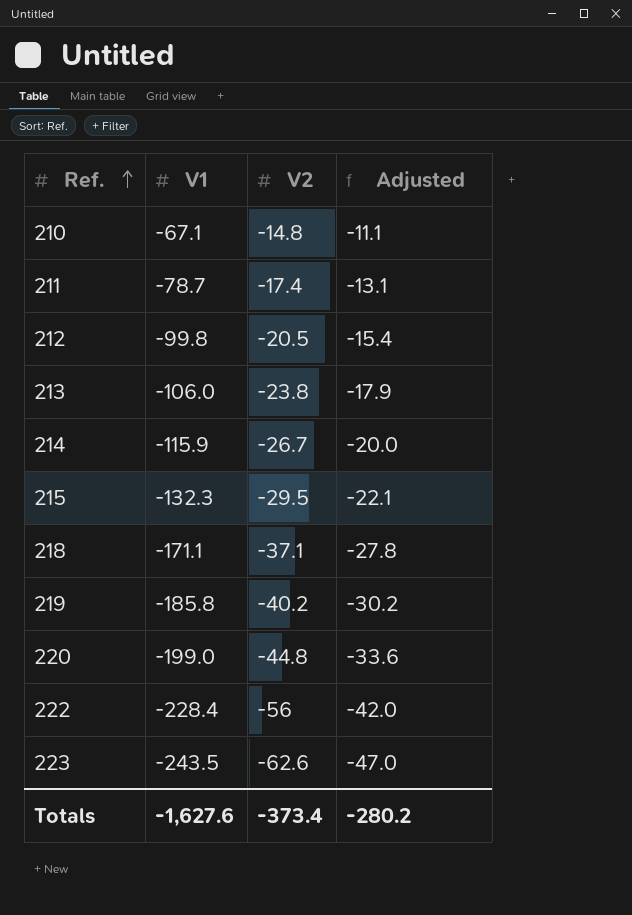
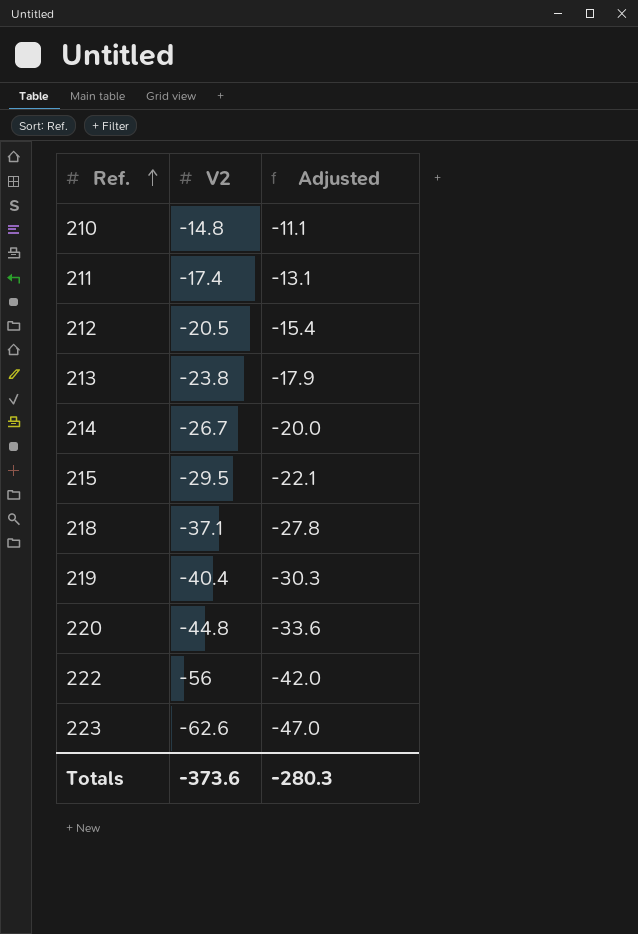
column V1 | position: 2 -> none
219 | V2: -40.2 -> -40.4
219 | Adjusted: -30.2 -> -30.3
Totals | V2: -373.4 -> -373.6
Totals | Adjusted: -280.2 -> -280.3

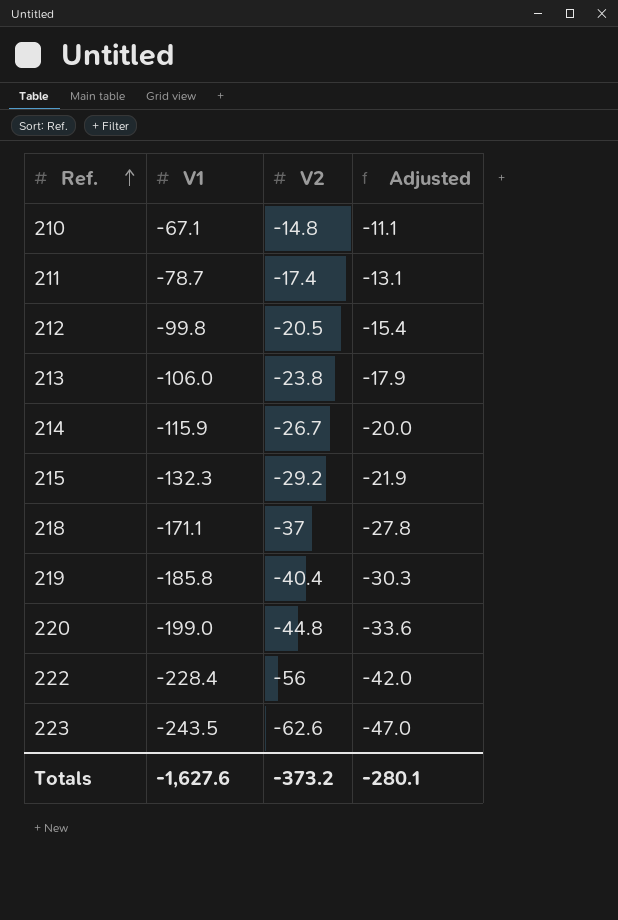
column V1 | position: none -> 2
215 | V2: -29.5 -> -29.2
215 | Adjusted: -22.1 -> -21.9
218 | V2: -37.1 -> -37
Totals | V2: -373.6 -> -373.2
Totals | Adjusted: -280.3 -> -280.1

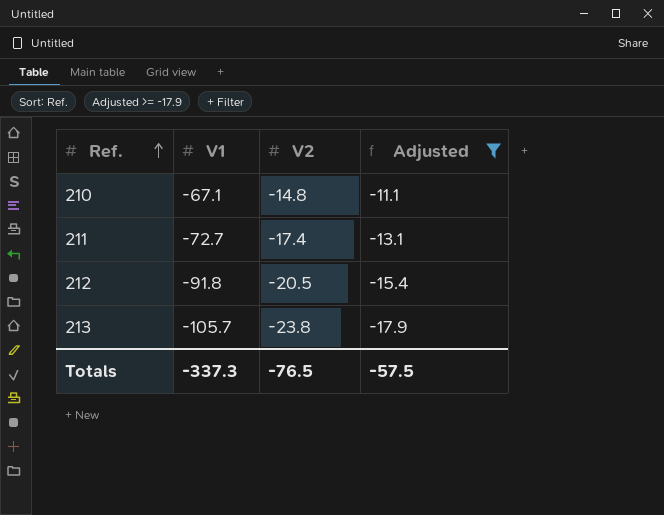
filter: none -> Adjusted >= -17.9
211 | V1: -78.7 -> -72.7
212 | V1: -99.8 -> -91.8
213 | V1: -106.0 -> -105.7
Totals | V1: -1,627.6 -> -337.3
Totals | V2: -373.2 -> -76.5
Totals | Adjusted: -280.1 -> -57.5

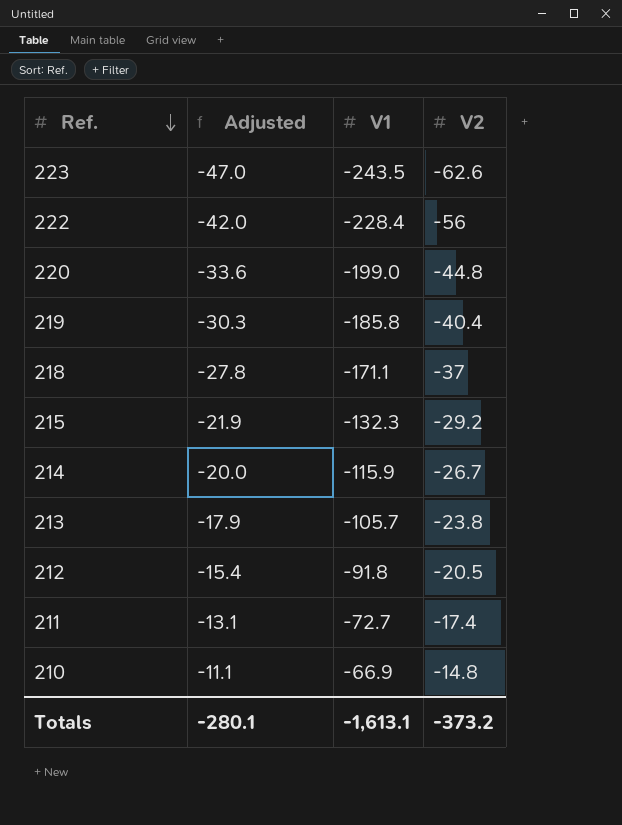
filter: Adjusted >= -17.9 -> none
row order: Ref. ascending -> Ref. descending
column Adjusted | position: 4 -> 2
210 | V1: -67.1 -> -66.9
Totals | Adjusted: -57.5 -> -280.1
Totals | V1: -337.3 -> -1,613.1
Totals | V2: -76.5 -> -373.2

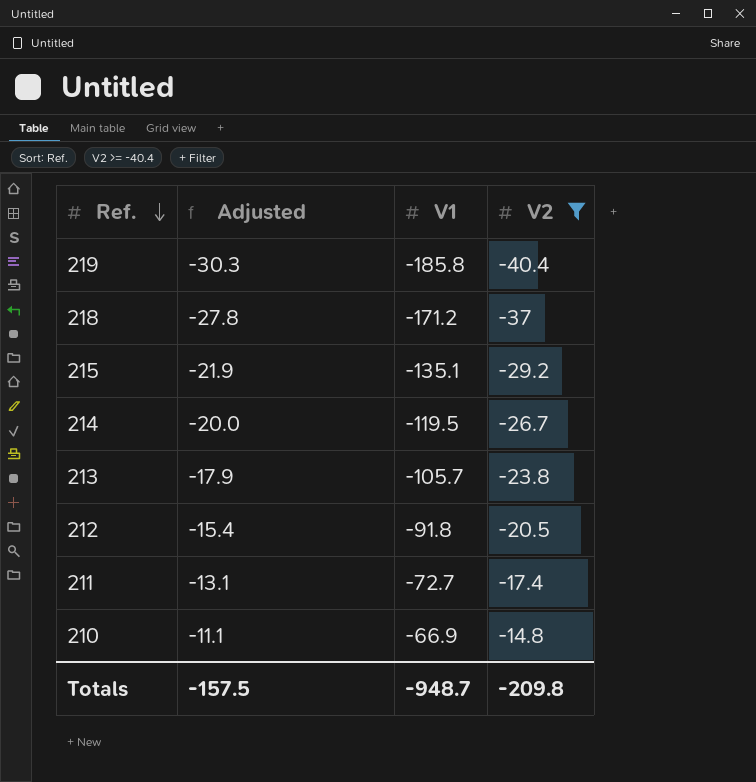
filter: none -> V2 >= -40.4
218 | V1: -171.1 -> -171.2
215 | V1: -132.3 -> -135.1
214 | V1: -115.9 -> -119.5
Totals | Adjusted: -280.1 -> -157.5
Totals | V1: -1,613.1 -> -948.7
Totals | V2: -373.2 -> -209.8

